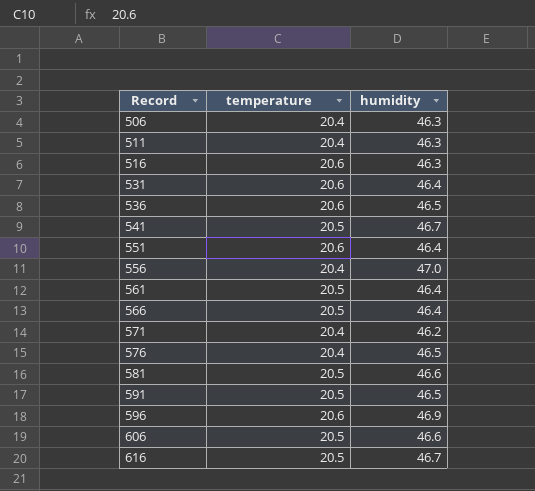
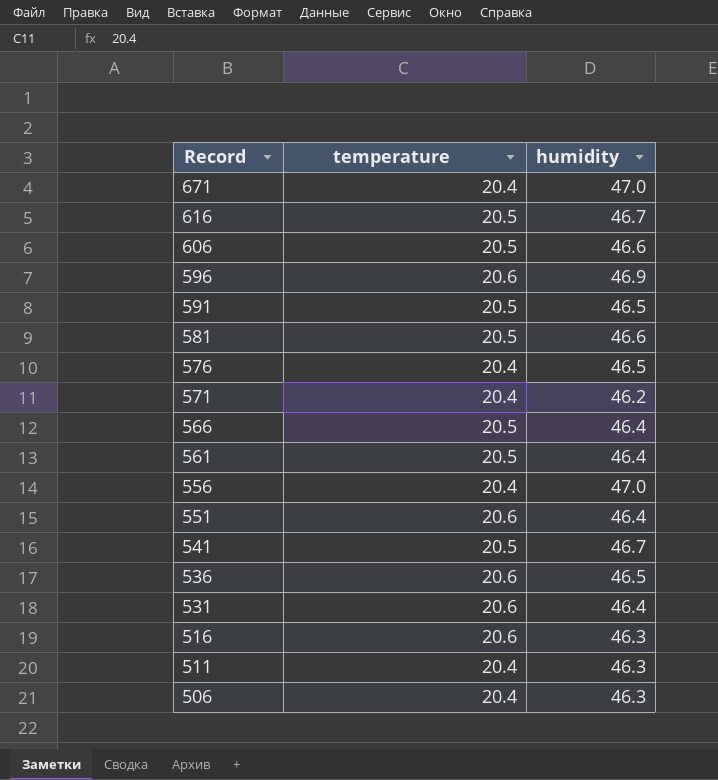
row order: Record ascending -> Record descending
row 671: none -> 20.4 | 47.0

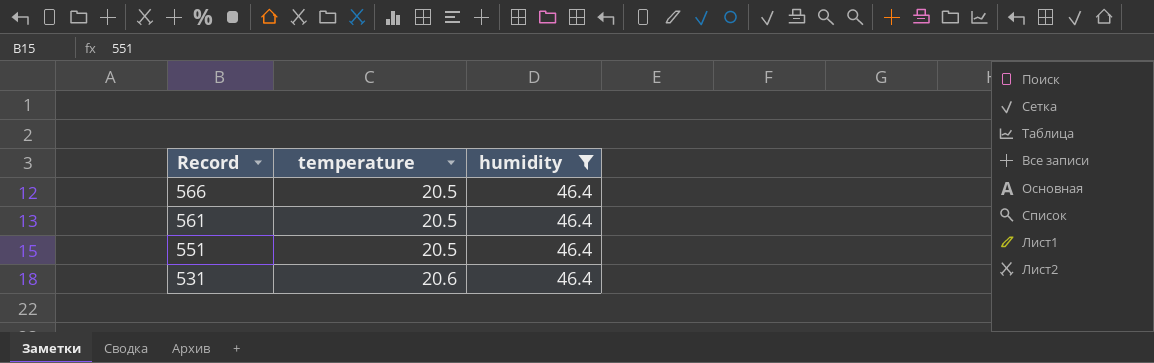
filter: none -> humidity = 46.4
551 | temperature: 20.6 -> 20.5

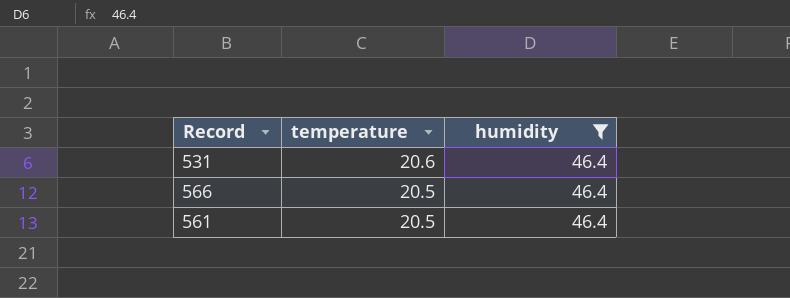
row order: Record descending -> temperature descending
row 551: 20.5 | 46.4 -> none

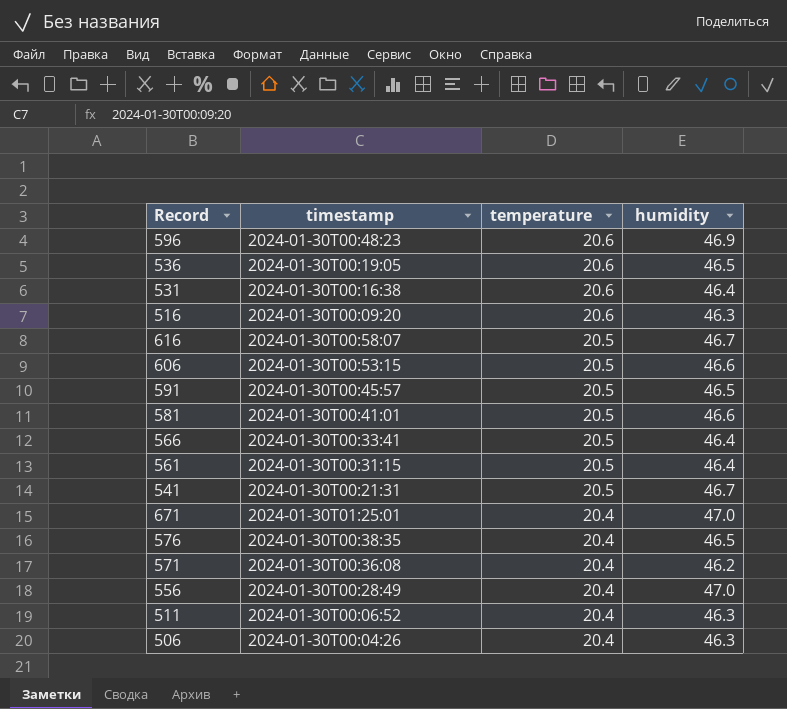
filter: humidity = 46.4 -> none
column timestamp | position: none -> 2

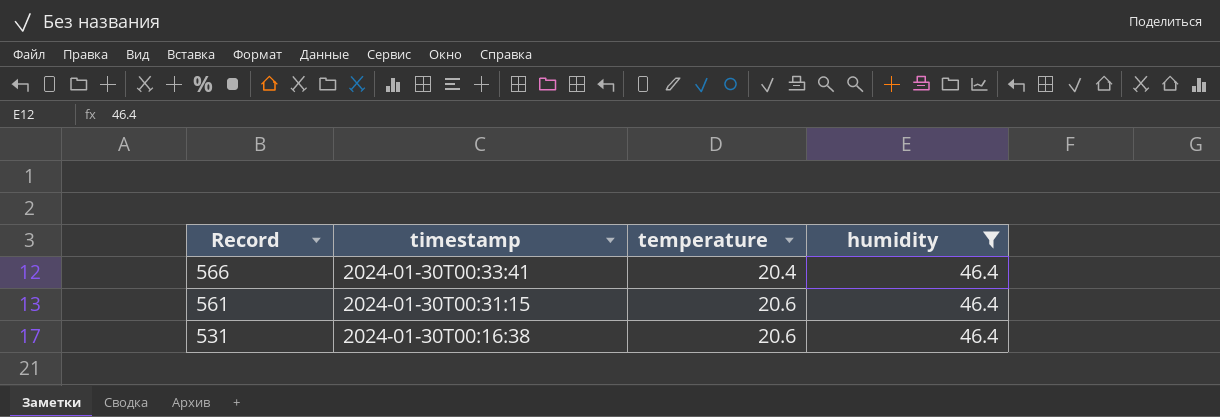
filter: none -> humidity = 46.4
row order: temperature descending -> Record descending
566 | temperature: 20.5 -> 20.4
561 | temperature: 20.5 -> 20.6

